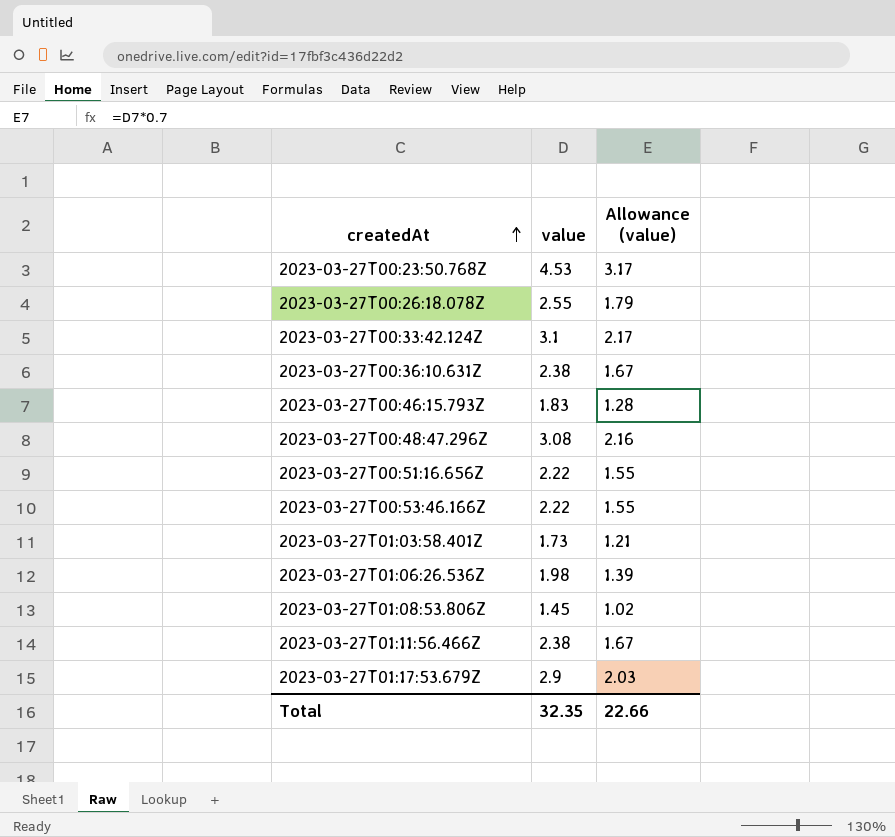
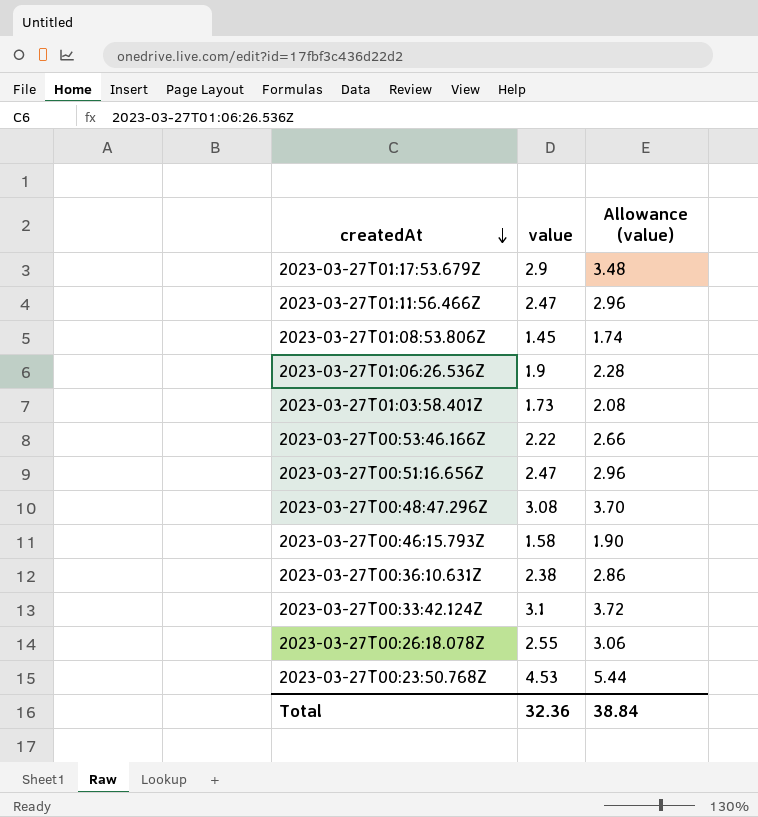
row order: createdAt ascending -> createdAt descending
column Allowance (value) | formula: [value] * 0.7 -> [value] * 1.2
2023-03-27T01:11:56.466Z | value: 2.38 -> 2.47
2023-03-27T01:06:26.536Z | value: 1.98 -> 1.9
2023-03-27T00:51:16.656Z | value: 2.22 -> 2.47
2023-03-27T00:46:15.793Z | value: 1.83 -> 1.58
Total | value: 32.35 -> 32.36
Total | Allowance (value): 22.66 -> 38.84

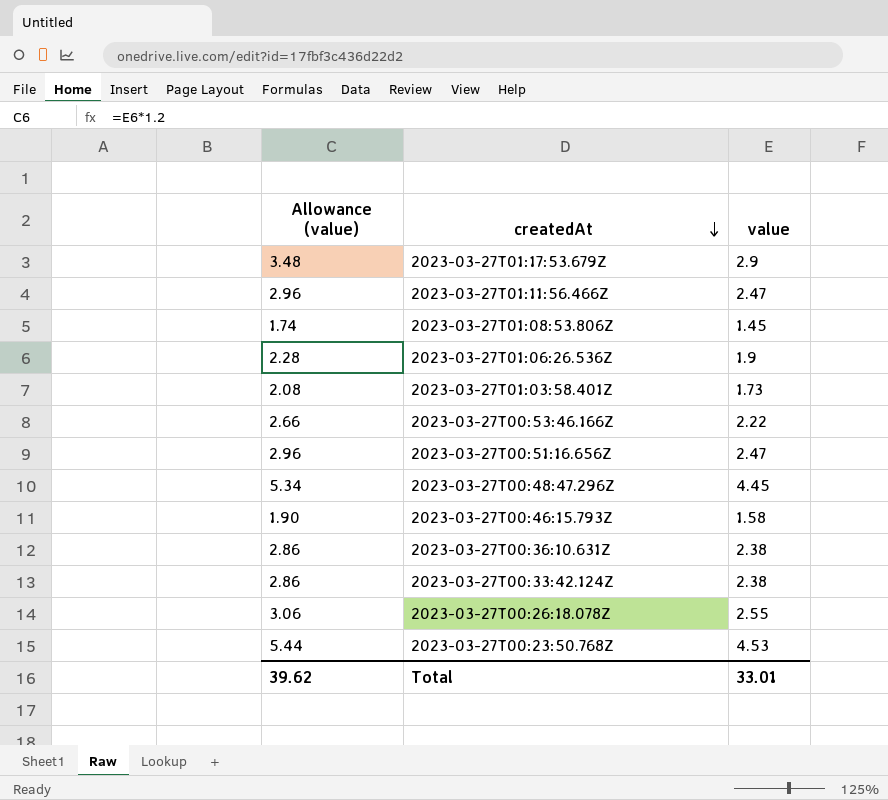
column Allowance (value) | position: 3 -> 1
2023-03-27T00:48:47.296Z | Allowance (value): 3.70 -> 5.34
2023-03-27T00:48:47.296Z | value: 3.08 -> 4.45
2023-03-27T00:33:42.124Z | Allowance (value): 3.72 -> 2.86
2023-03-27T00:33:42.124Z | value: 3.1 -> 2.38
Total | Allowance (value): 38.84 -> 39.62
Total | value: 32.36 -> 33.01

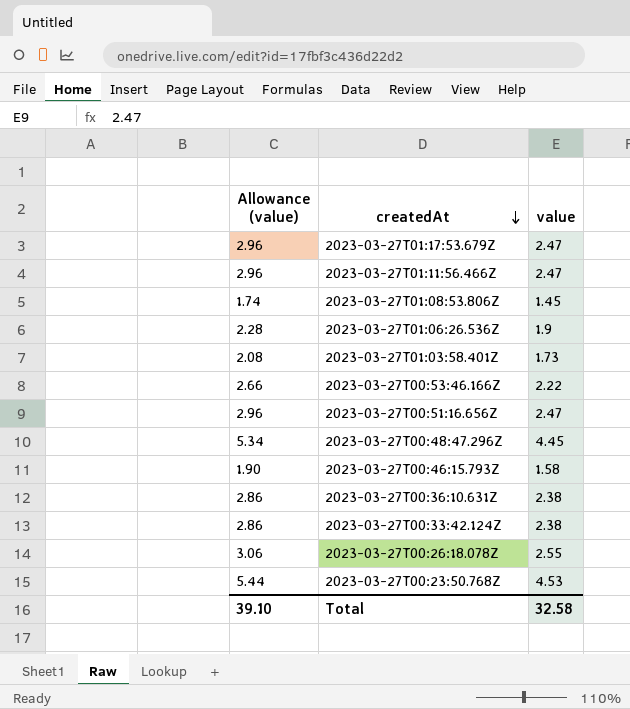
2023-03-27T01:17:53.679Z | Allowance (value): 3.48 -> 2.96
2023-03-27T01:17:53.679Z | value: 2.9 -> 2.47
Total | Allowance (value): 39.62 -> 39.10
Total | value: 33.01 -> 32.58

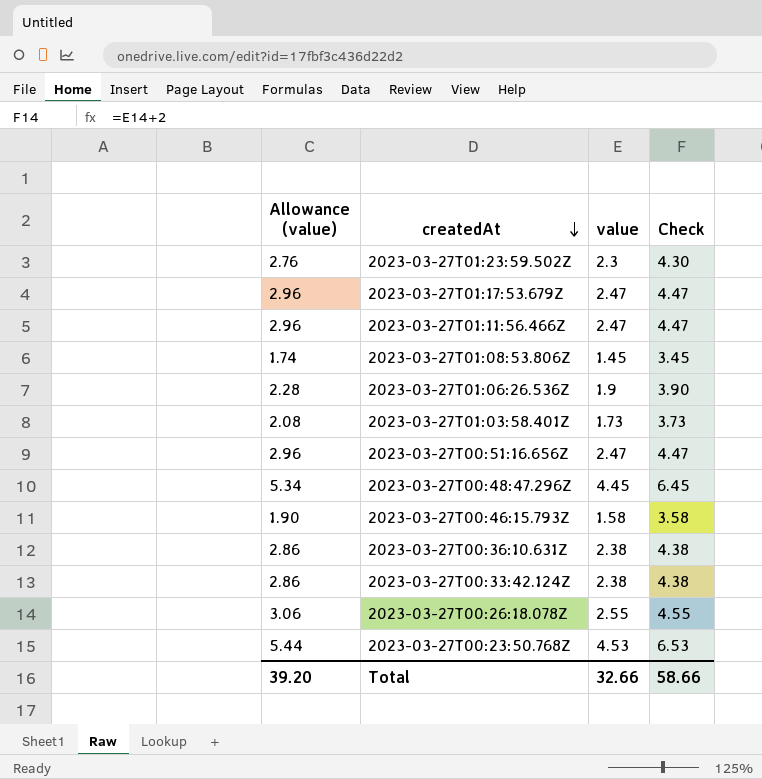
column Check | formula: none -> [value] + 2
row 2023-03-27T00:53:46.166Z: 2.66 | 2.22 -> none
row 2023-03-27T01:23:59.502Z: none -> 2.76 | 2.3 | 4.30
Total | Allowance (value): 39.10 -> 39.20
Total | value: 32.58 -> 32.66

